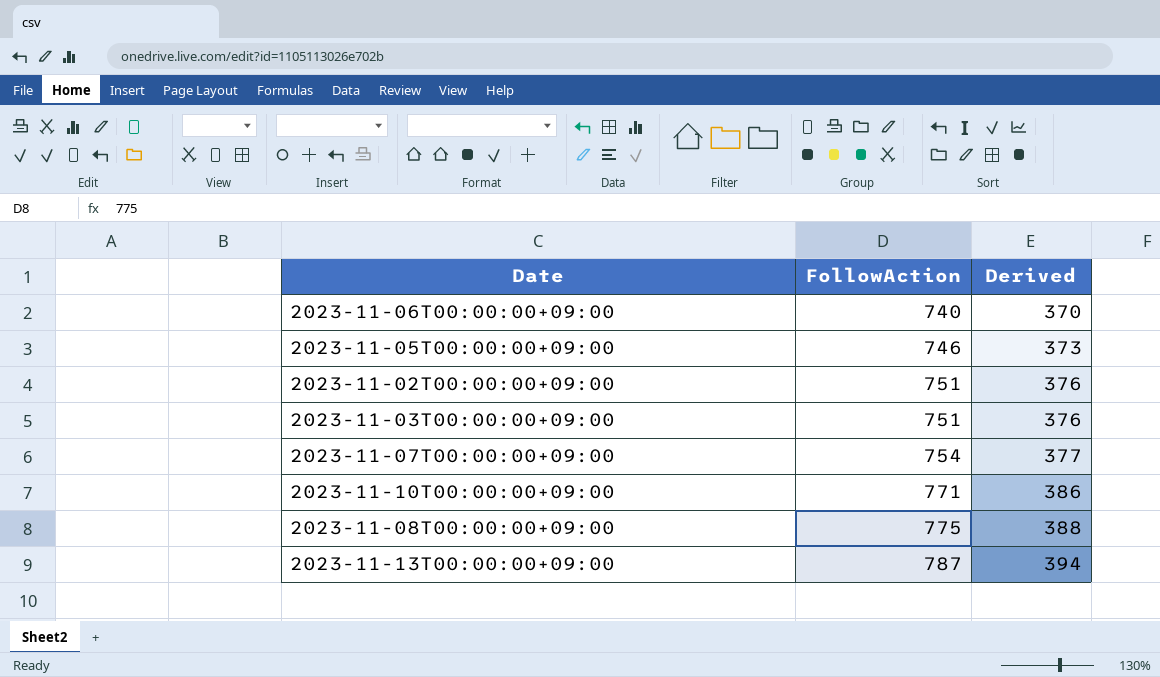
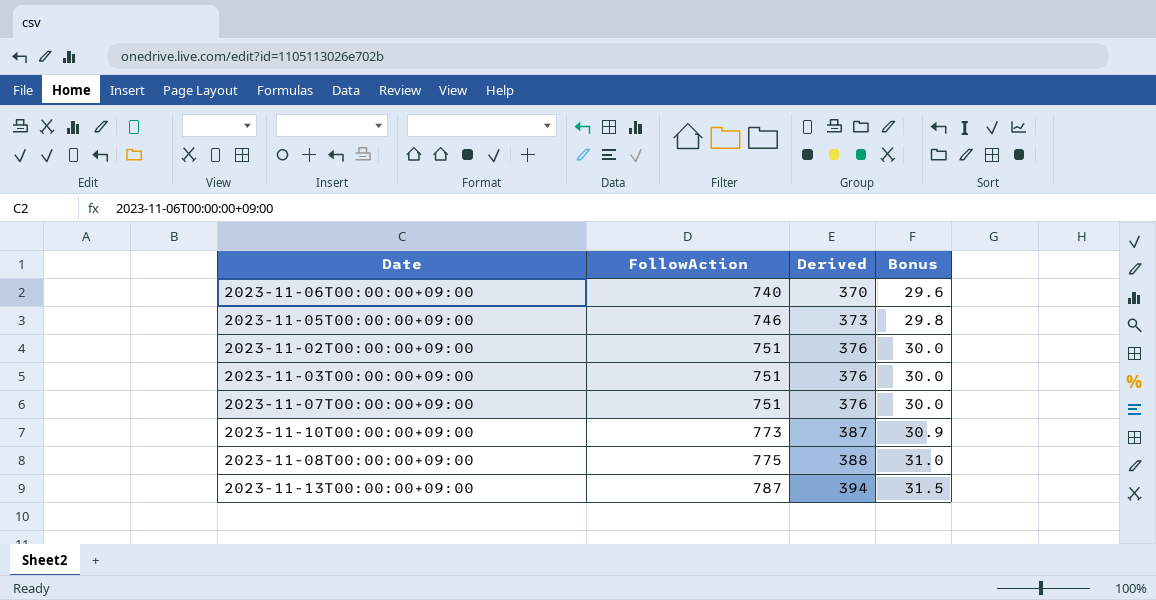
column Bonus | formula: none -> [FollowAction] * 0.04
2023-11-07T00:00:00+09:00 | FollowAction: 754 -> 751
2023-11-07T00:00:00+09:00 | Derived: 377 -> 376
2023-11-10T00:00:00+09:00 | FollowAction: 771 -> 773
2023-11-10T00:00:00+09:00 | Derived: 386 -> 387

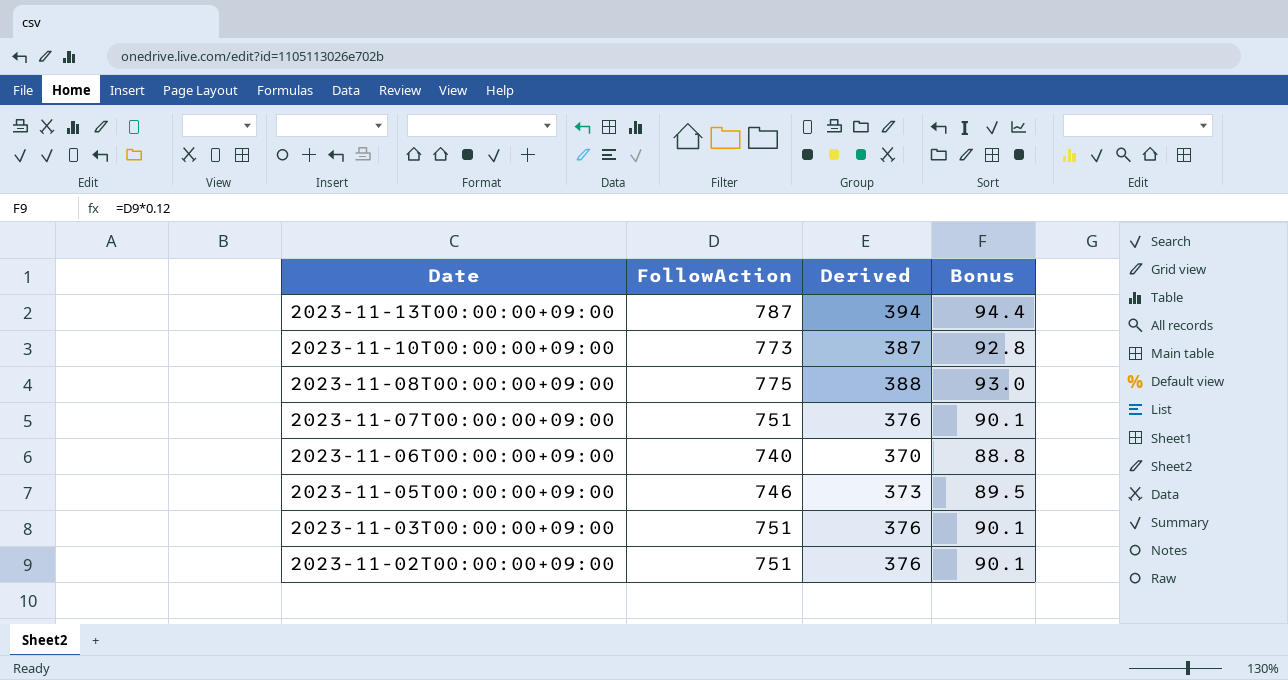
row order: FollowAction ascending -> Date descending
column Bonus | formula: [FollowAction] * 0.04 -> [FollowAction] * 0.12

